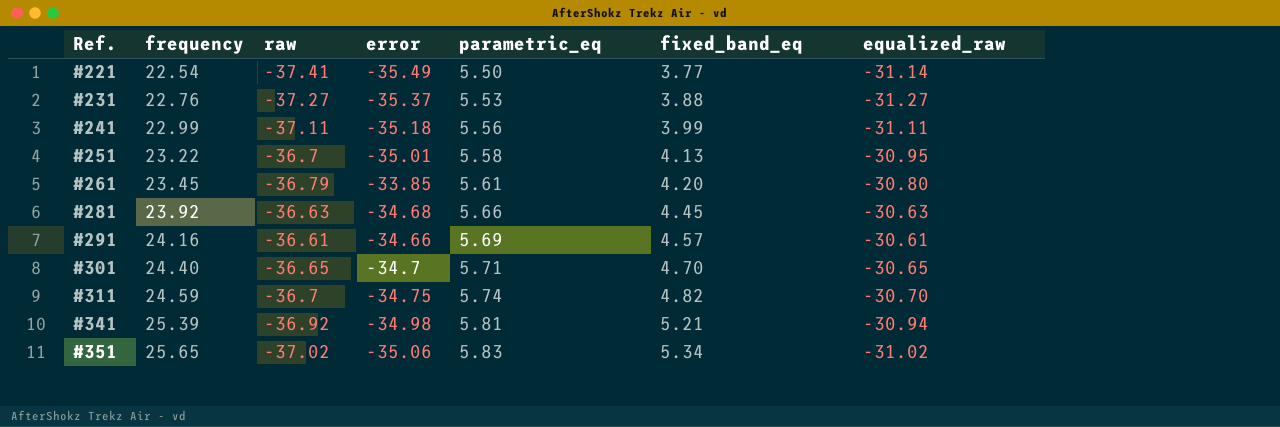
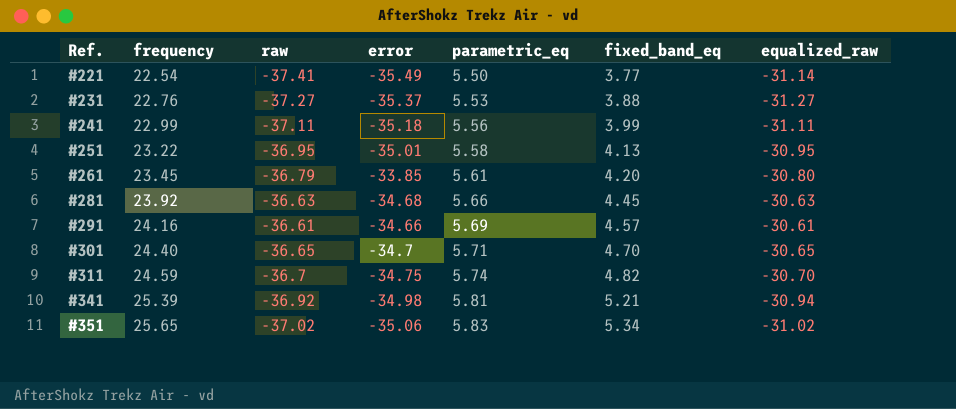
#251 | raw: -36.7 -> -36.95

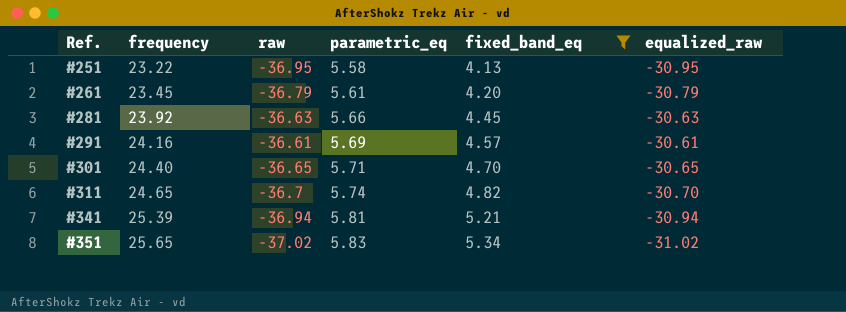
filter: none -> fixed_band_eq >= 4.13
column error | position: 4 -> none
#261 | equalized_raw: -30.80 -> -30.79
#311 | frequency: 24.59 -> 24.65
#341 | raw: -36.92 -> -36.94

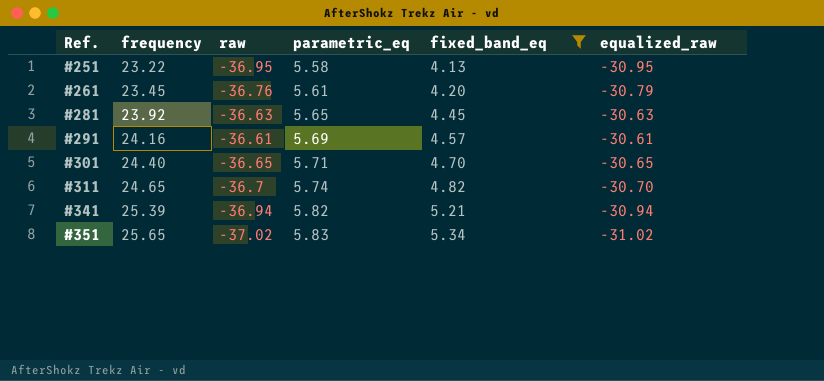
#261 | raw: -36.79 -> -36.76
#281 | parametric_eq: 5.66 -> 5.65
#341 | parametric_eq: 5.81 -> 5.82

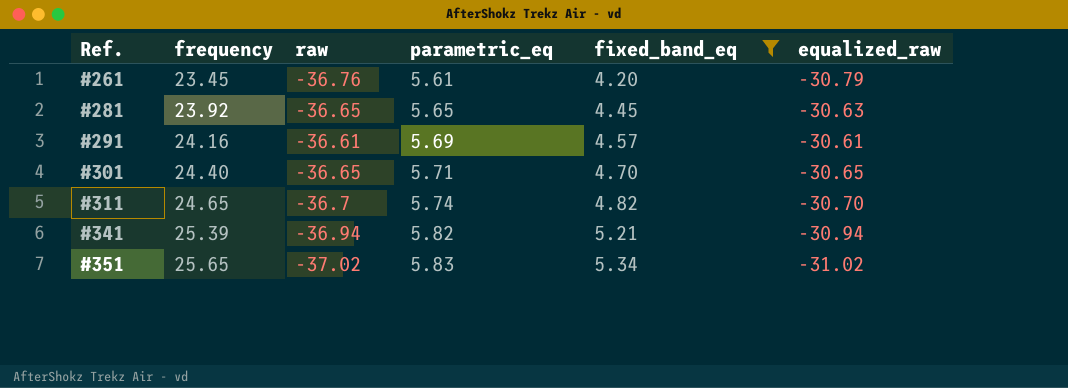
row #251: 23.22 | -36.95 | 5.58 | 4.13 | -30.95 -> none
#281 | raw: -36.63 -> -36.65

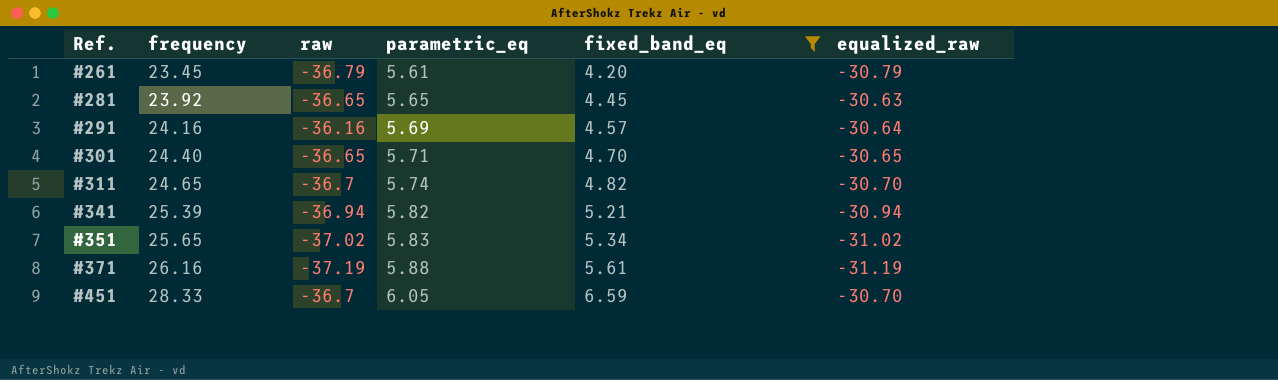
#261 | raw: -36.76 -> -36.79
#291 | raw: -36.61 -> -36.16
#291 | equalized_raw: -30.61 -> -30.64
row #371: none -> 26.16 | -37.19 | 5.88 | 5.61 | -31.19
row #451: none -> 28.33 | -36.7 | 6.05 | 6.59 | -30.70

